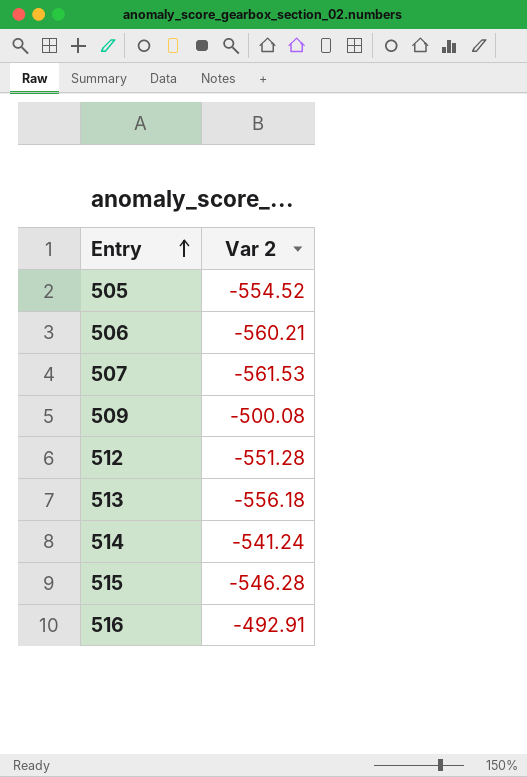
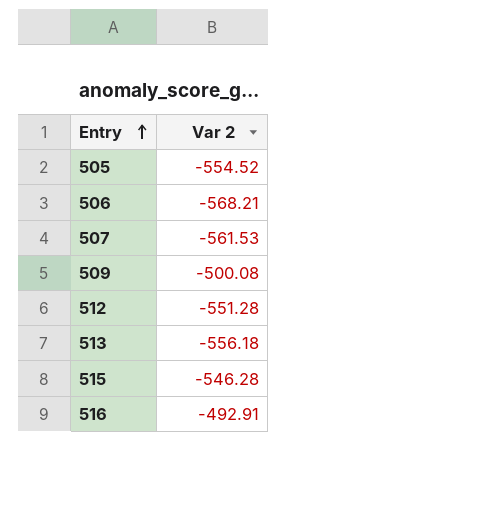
row 514: -541.24 -> none
506 | Var 2: -560.21 -> -568.21

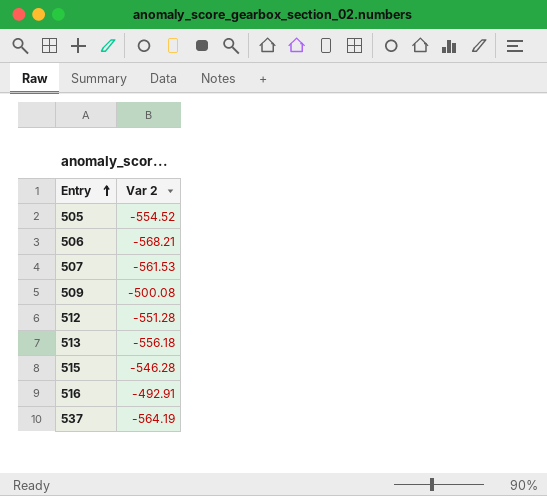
row 537: none -> -564.19

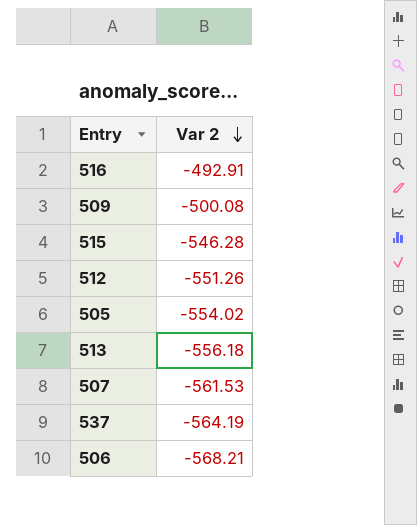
row order: Entry ascending -> Var 2 descending
512 | Var 2: -551.28 -> -551.26
505 | Var 2: -554.52 -> -554.02

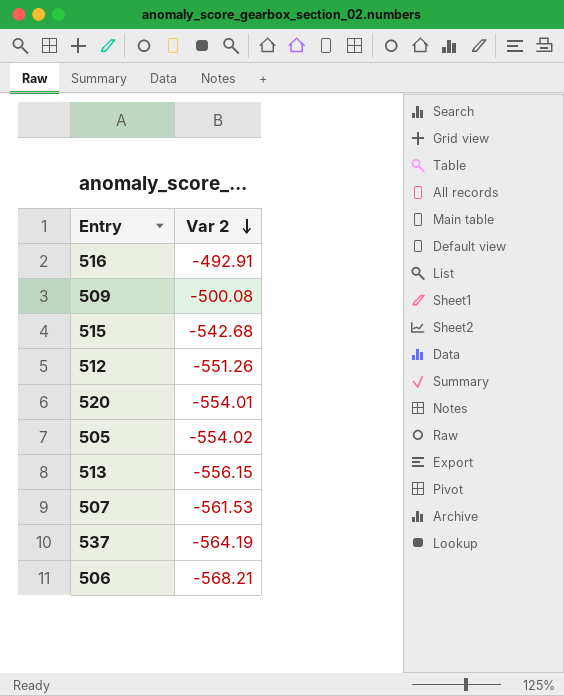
515 | Var 2: -546.28 -> -542.68
row 520: none -> -554.01
513 | Var 2: -556.18 -> -556.15

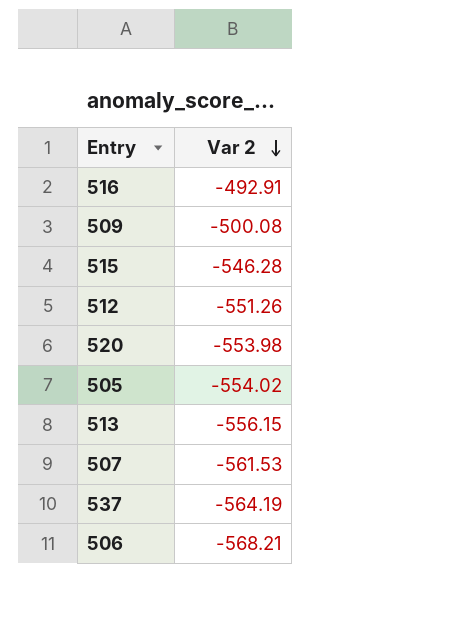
515 | Var 2: -542.68 -> -546.28
520 | Var 2: -554.01 -> -553.98

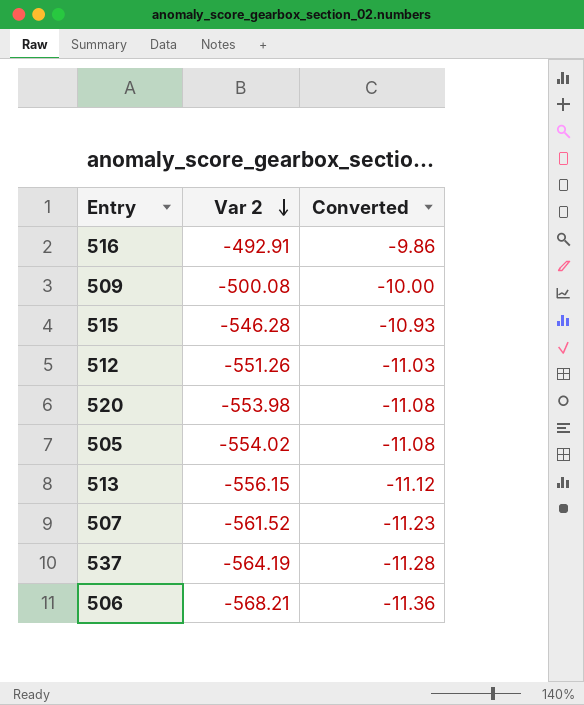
column Converted | formula: none -> [Var 2] * 0.02
507 | Var 2: -561.53 -> -561.52

